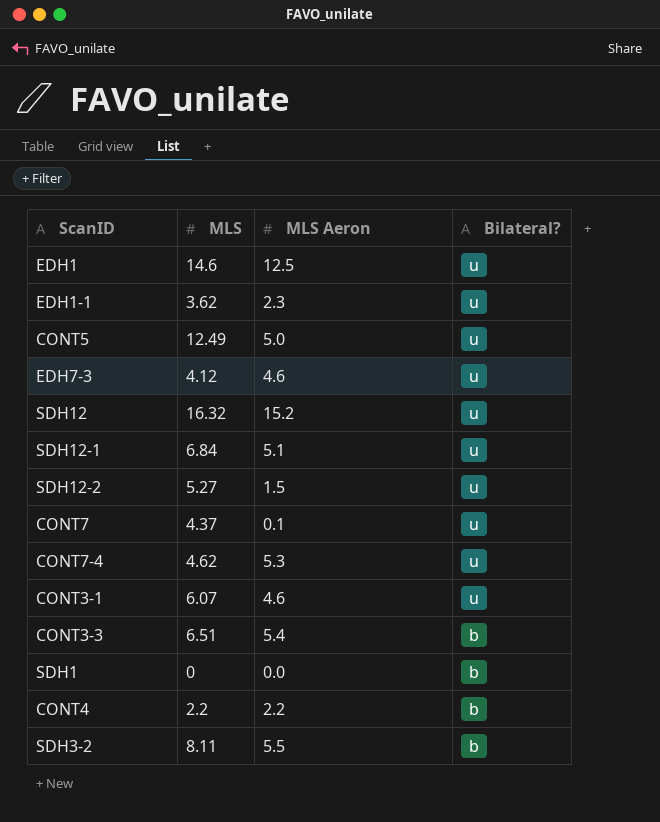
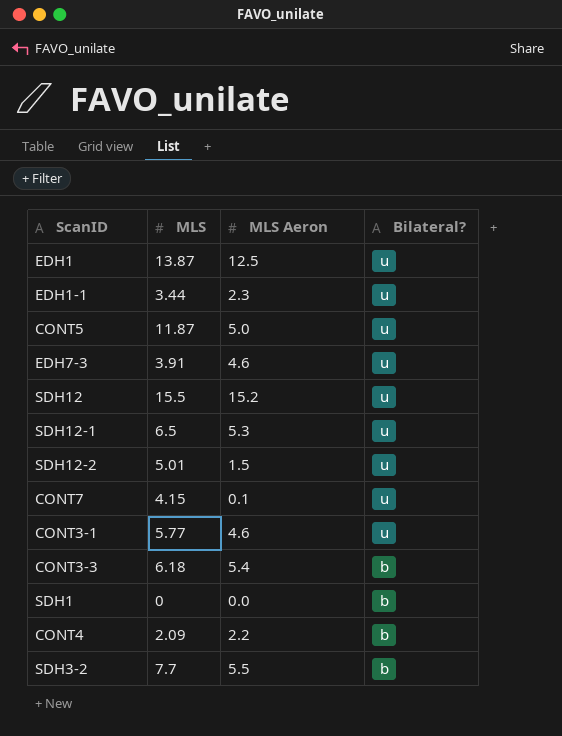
row CONT7-4: 4.62 | 5.3 | u -> none
EDH1 | MLS: 14.6 -> 13.87
EDH1-1 | MLS: 3.62 -> 3.44
CONT5 | MLS: 12.49 -> 11.87
EDH7-3 | MLS: 4.12 -> 3.91
SDH12 | MLS: 16.32 -> 15.5
SDH12-1 | MLS: 6.84 -> 6.5
SDH12-1 | MLS Aeron: 5.1 -> 5.3
SDH12-2 | MLS: 5.27 -> 5.01
CONT7 | MLS: 4.37 -> 4.15
CONT3-1 | MLS: 6.07 -> 5.77
CONT3-3 | MLS: 6.51 -> 6.18
CONT4 | MLS: 2.2 -> 2.09
SDH3-2 | MLS: 8.11 -> 7.7

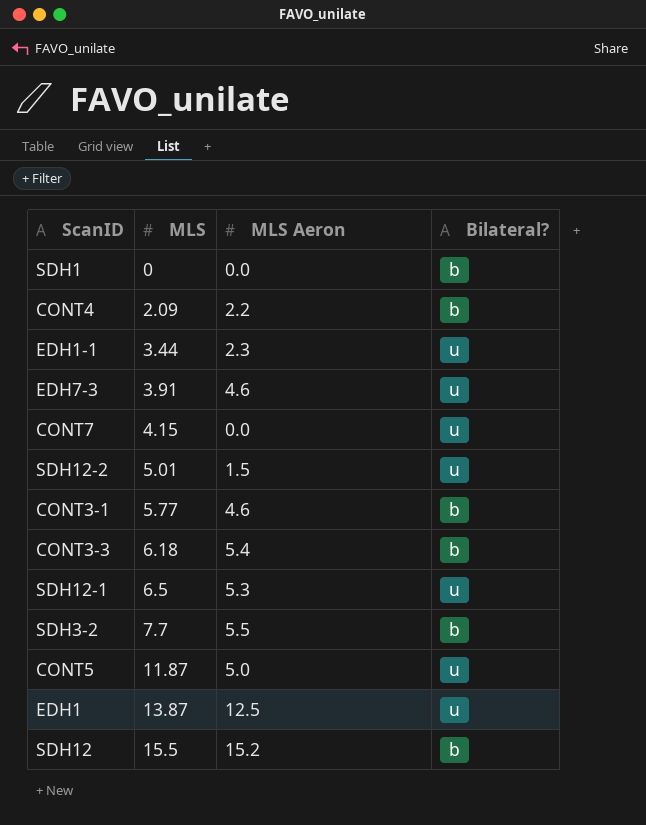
row order: Bilateral? descending -> MLS ascending
CONT7 | MLS Aeron: 0.1 -> 0.0
CONT3-1 | Bilateral?: u -> b
SDH12 | Bilateral?: u -> b

